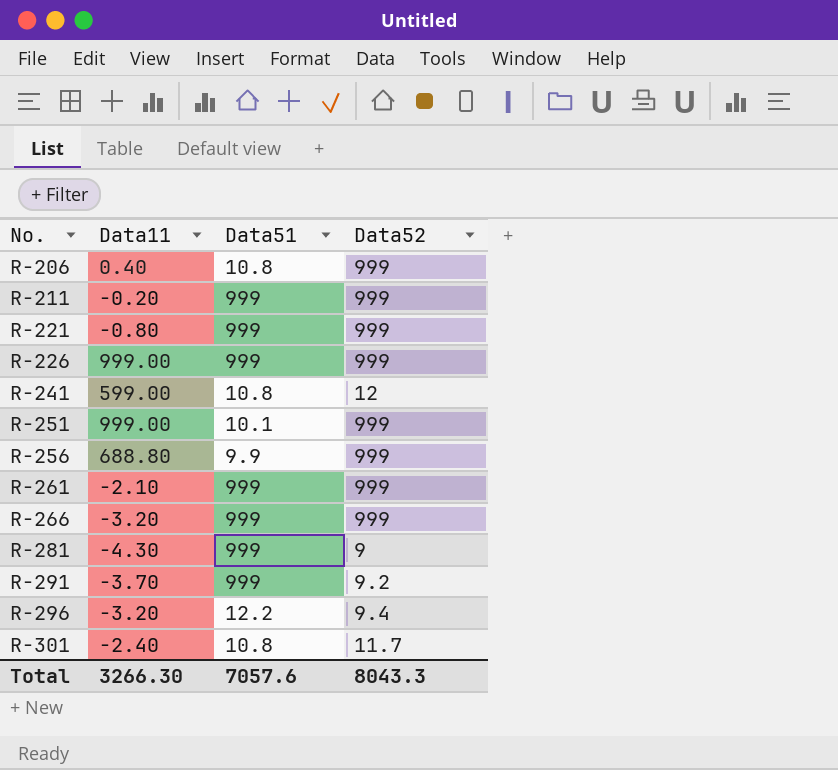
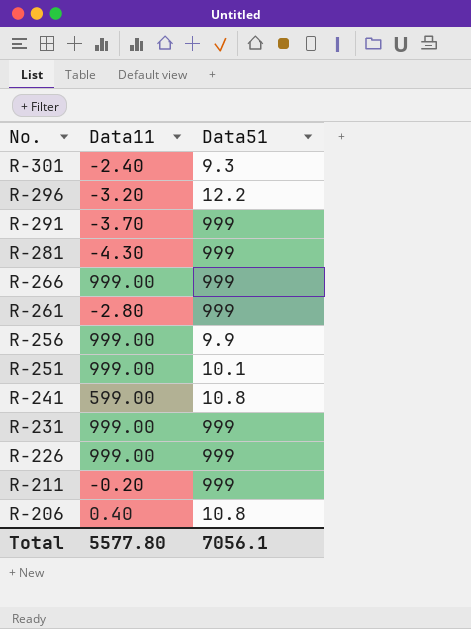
row order: No. ascending -> No. descending
column Data52 | position: 4 -> none
row R-221: -0.80 | 999 | 999 -> none
R-301 | Data51: 10.8 -> 9.3
R-266 | Data11: -3.20 -> 999.00
R-261 | Data11: -2.10 -> -2.80
R-256 | Data11: 688.80 -> 999.00
row R-231: none -> 999.00 | 999
Total | Data11: 3266.30 -> 5577.80
Total | Data51: 7057.6 -> 7056.1

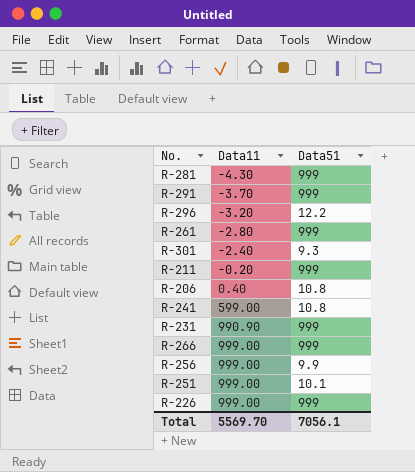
row order: No. descending -> Data11 ascending
R-231 | Data11: 999.00 -> 990.90
Total | Data11: 5577.80 -> 5569.70

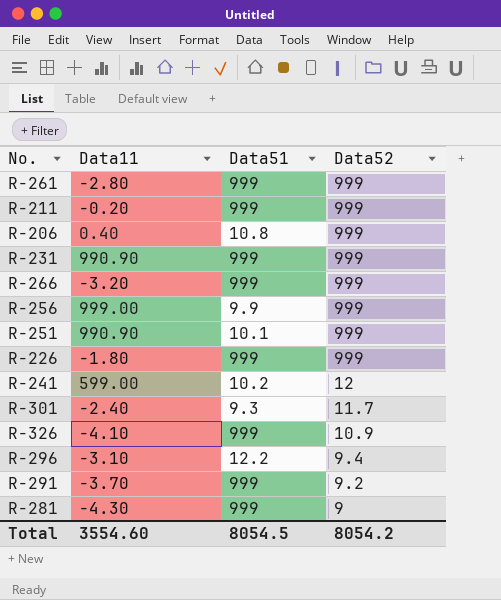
row order: Data11 ascending -> Data52 descending
column Data52 | position: none -> 4
R-266 | Data11: 999.00 -> -3.20
R-251 | Data11: 999.00 -> 990.90
R-226 | Data11: 999.00 -> -1.80
R-241 | Data51: 10.8 -> 10.2
row R-326: none -> -4.10 | 999 | 10.9
R-296 | Data11: -3.20 -> -3.10
Total | Data11: 5569.70 -> 3554.60
Total | Data51: 7056.1 -> 8054.5

